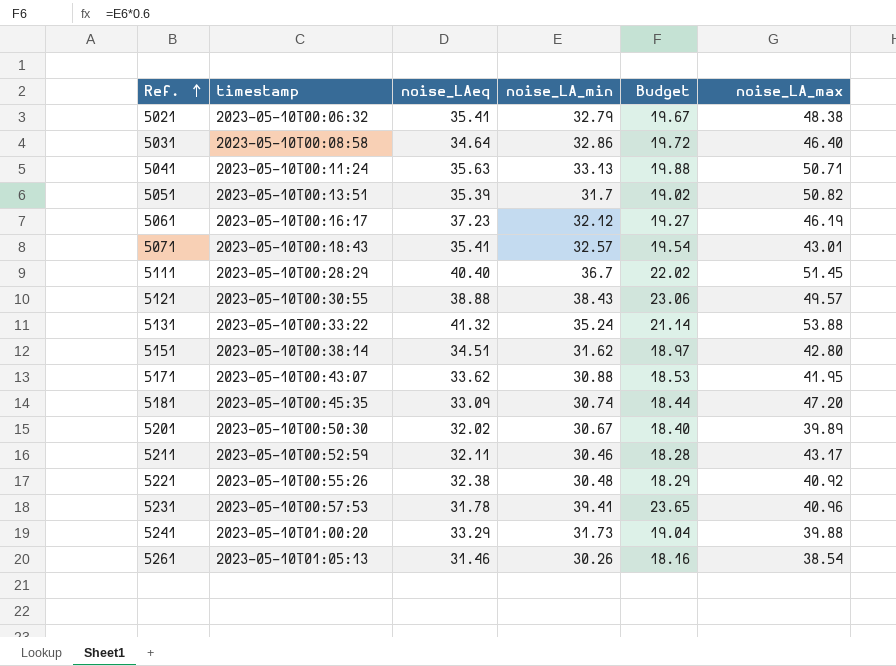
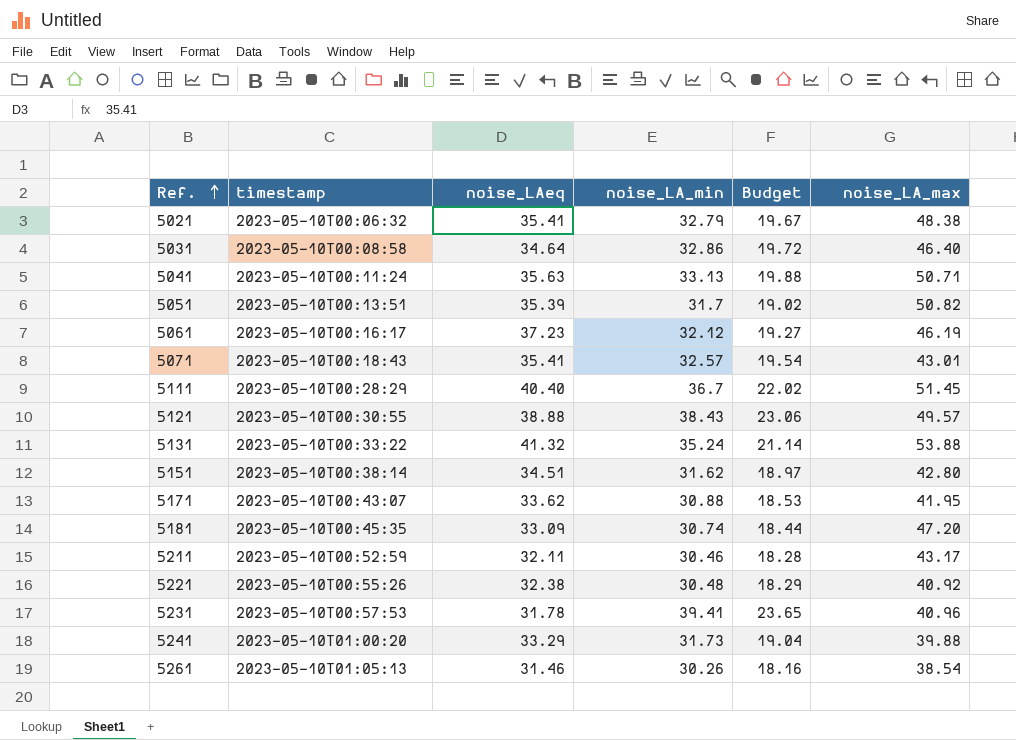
row 5201: 2023-05-10T00:50:30 | 32.02 | 30.67 | 18.40 | 39.89 -> none

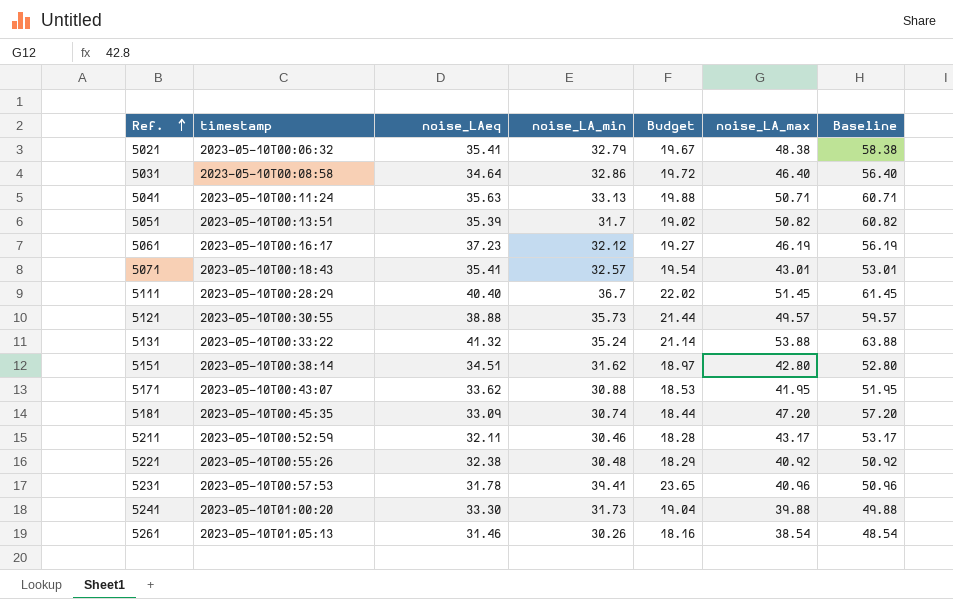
column Baseline | formula: none -> [noise_LA_max] + 10
5121 | noise_LA_min: 38.43 -> 35.73
5121 | Budget: 23.06 -> 21.44
5241 | noise_LAeq: 33.29 -> 33.30

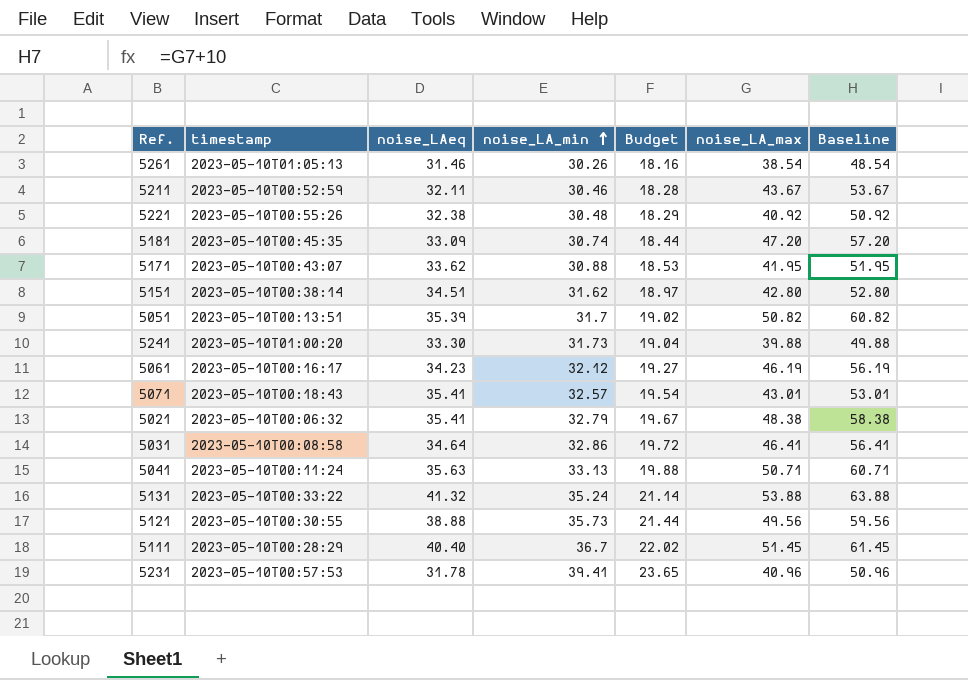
row order: Ref. ascending -> noise_LA_min ascending
5211 | noise_LA_max: 43.17 -> 43.67
5211 | Baseline: 53.17 -> 53.67
5061 | noise_LAeq: 37.23 -> 34.23
5031 | noise_LA_max: 46.40 -> 46.41
5031 | Baseline: 56.40 -> 56.41
5121 | noise_LA_max: 49.57 -> 49.56
5121 | Baseline: 59.57 -> 59.56

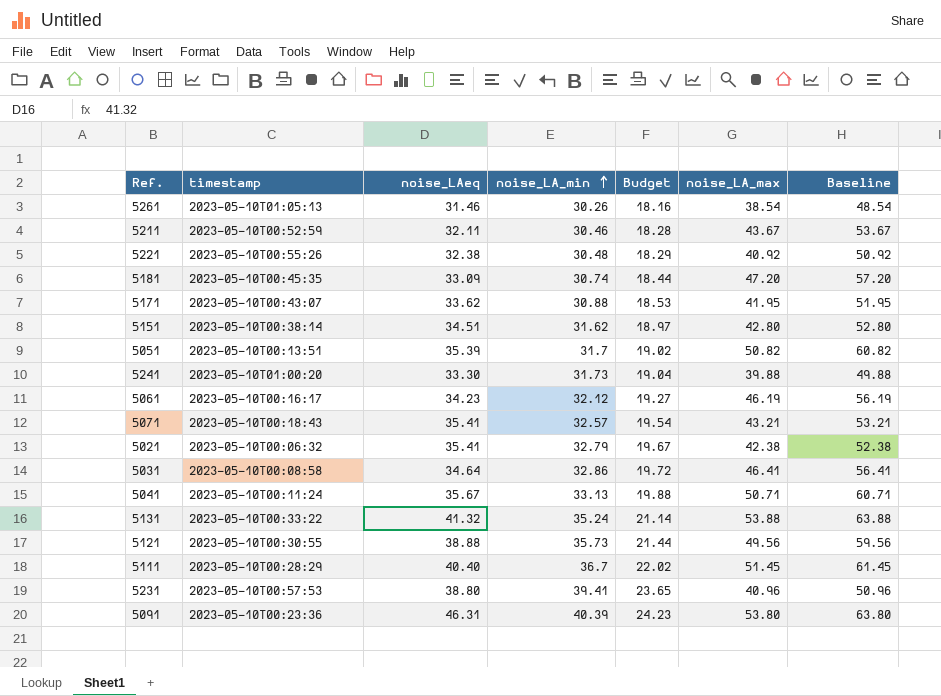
5071 | noise_LA_max: 43.01 -> 43.21
5071 | Baseline: 53.01 -> 53.21
5021 | noise_LA_max: 48.38 -> 42.38
5021 | Baseline: 58.38 -> 52.38
5041 | noise_LAeq: 35.63 -> 35.67
5231 | noise_LAeq: 31.78 -> 38.80
row 5091: none -> 2023-05-10T00:23:36 | 46.31 | 40.39 | 24.23 | 53.80 | 63.80

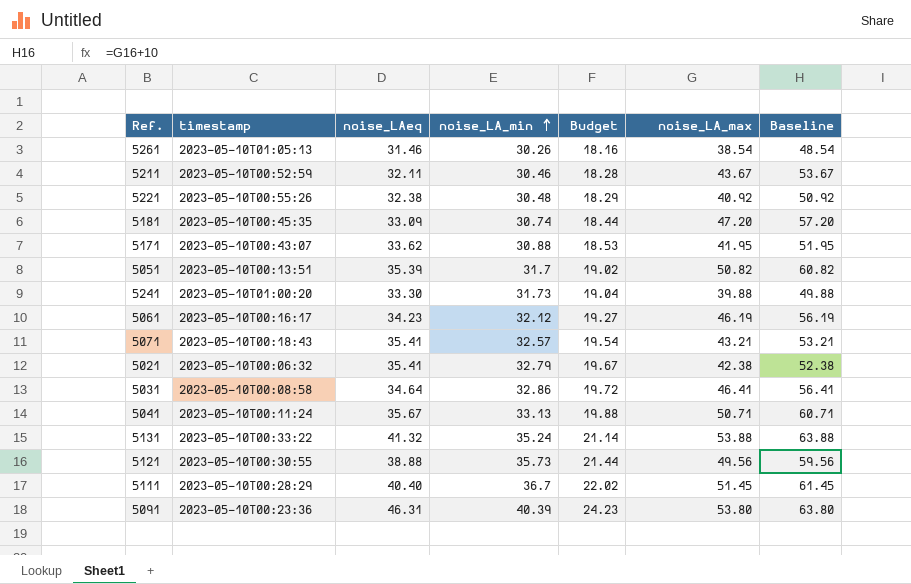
row 5151: 2023-05-10T00:38:14 | 34.51 | 31.62 | 18.97 | 42.80 | 52.80 -> none
row 5231: 2023-05-10T00:57:53 | 38.80 | 39.41 | 23.65 | 40.96 | 50.96 -> none

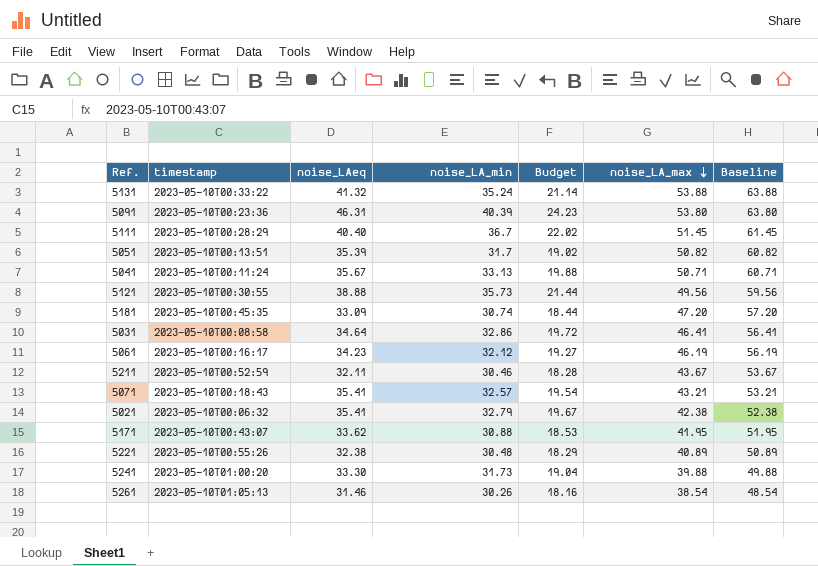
row order: noise_LA_min ascending -> noise_LA_max descending
5221 | noise_LA_max: 40.92 -> 40.89
5221 | Baseline: 50.92 -> 50.89

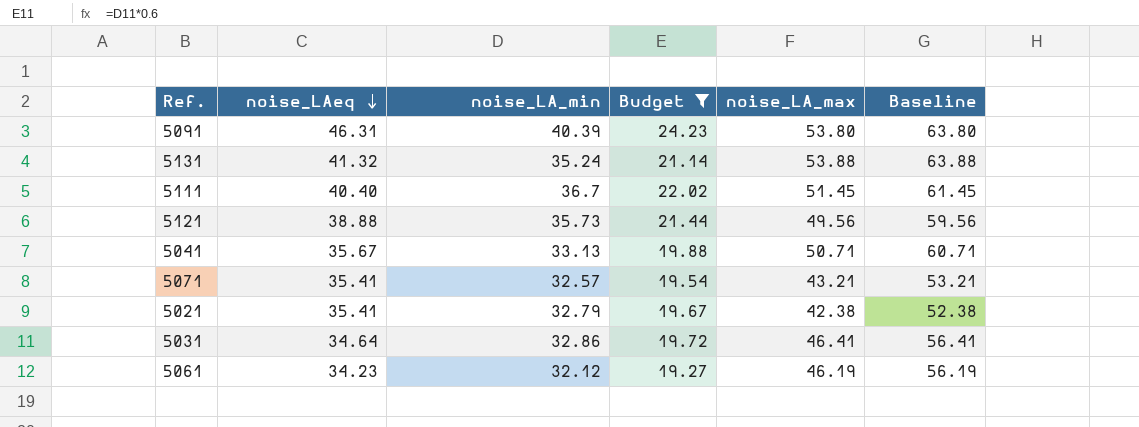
filter: none -> Budget >= 19.27
row order: noise_LA_max descending -> noise_LAeq descending
column timestamp | position: 2 -> none

